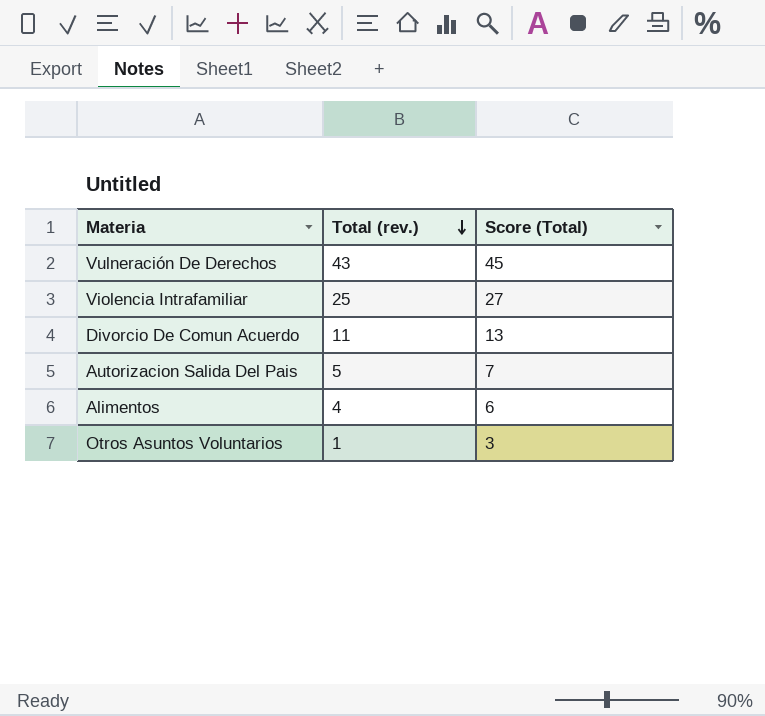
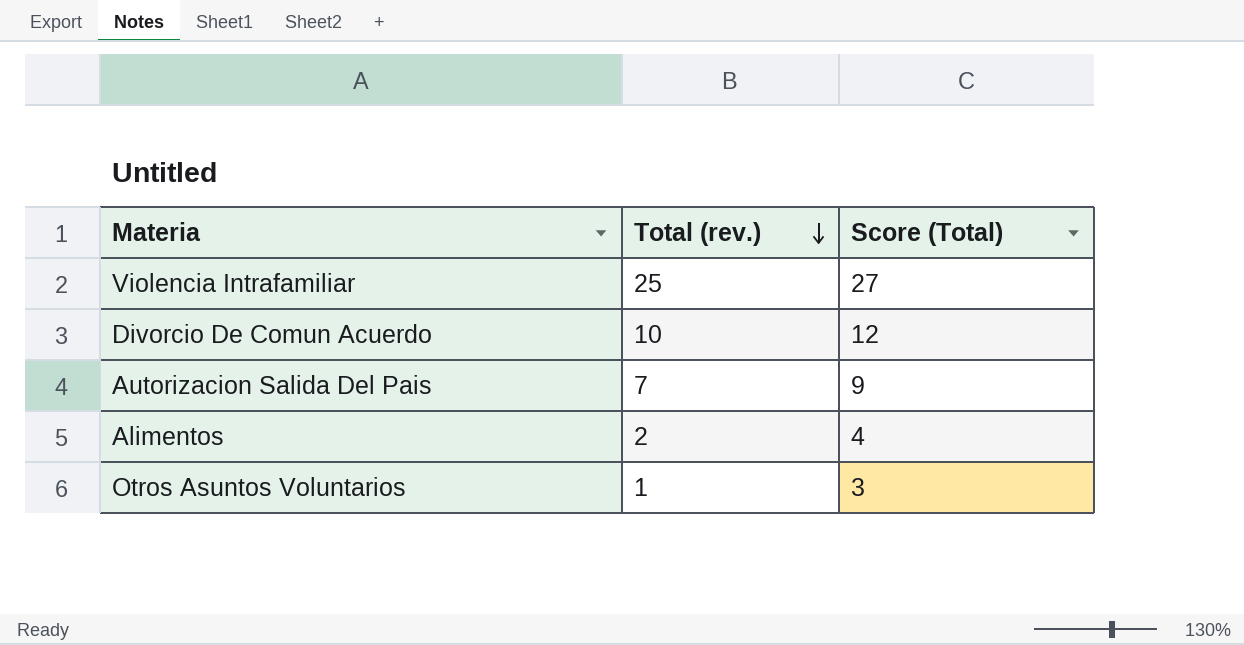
row Vulneración De Derechos: 43 | 45 -> none
Divorcio De Comun Acuerdo | Total (rev.): 11 -> 10
Divorcio De Comun Acuerdo | Score (Total): 13 -> 12
Autorizacion Salida Del Pais | Total (rev.): 5 -> 7
Autorizacion Salida Del Pais | Score (Total): 7 -> 9
Alimentos | Total (rev.): 4 -> 2
Alimentos | Score (Total): 6 -> 4

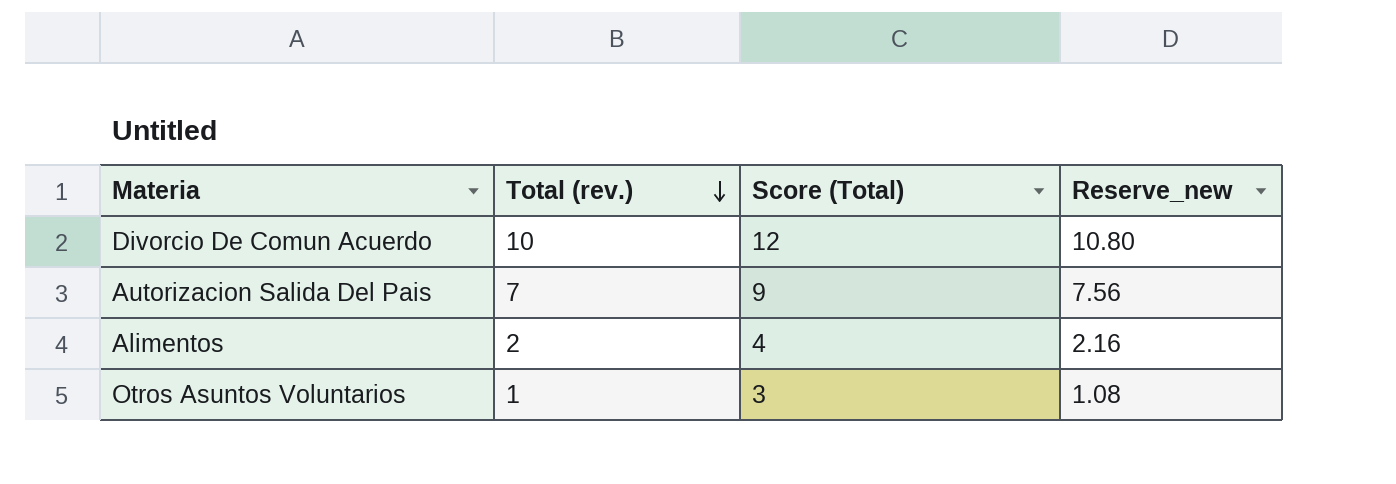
column Reserve_new | formula: none -> [Total (rev.)] * 1.08
row Violencia Intrafamiliar: 25 | 27 -> none

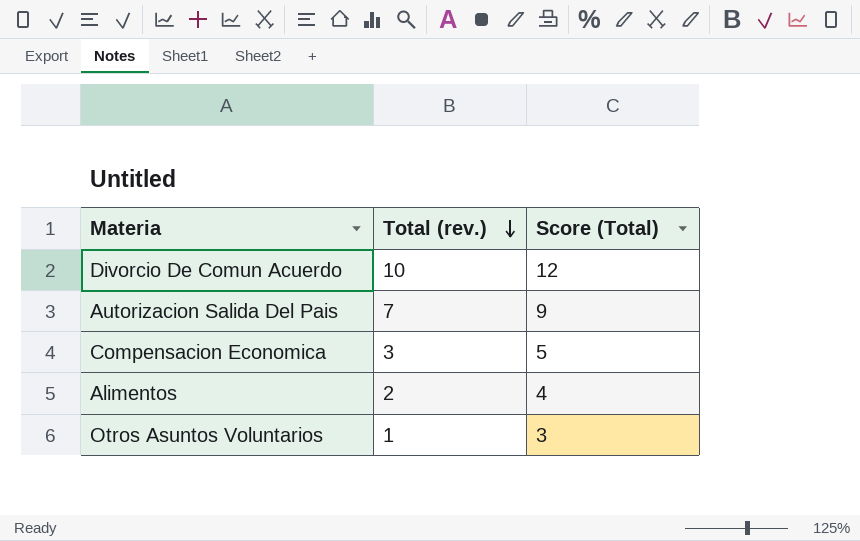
column Reserve_new | formula: [Total (rev.)] * 1.08 -> none
row Compensacion Economica: none -> 3 | 5

